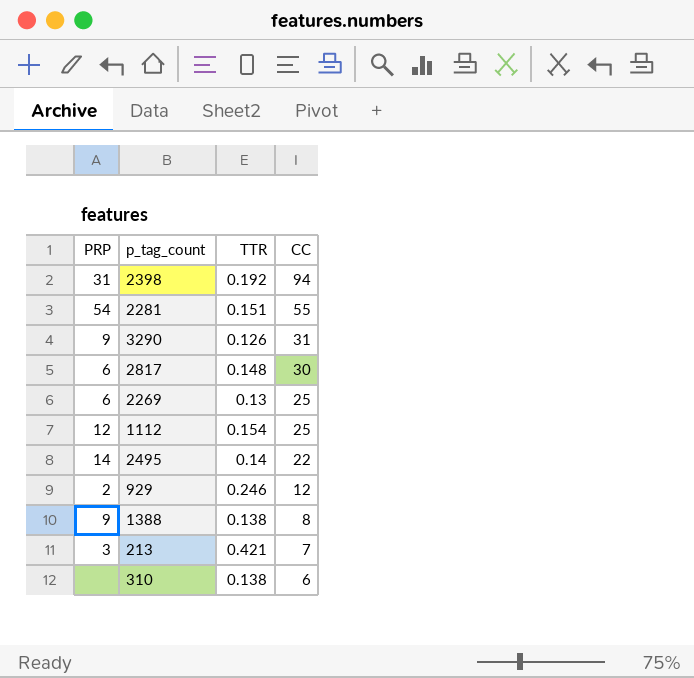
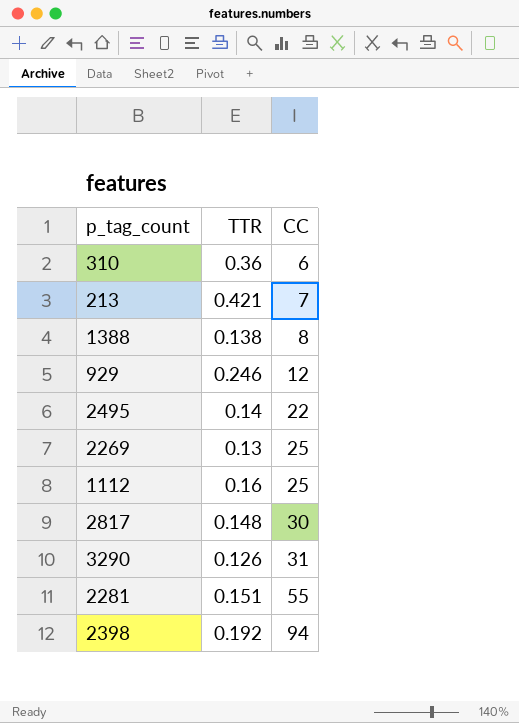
row order: CC descending -> CC ascending
column PRP | position: 1 -> none
310 | TTR: 0.138 -> 0.36
1112 | TTR: 0.154 -> 0.16

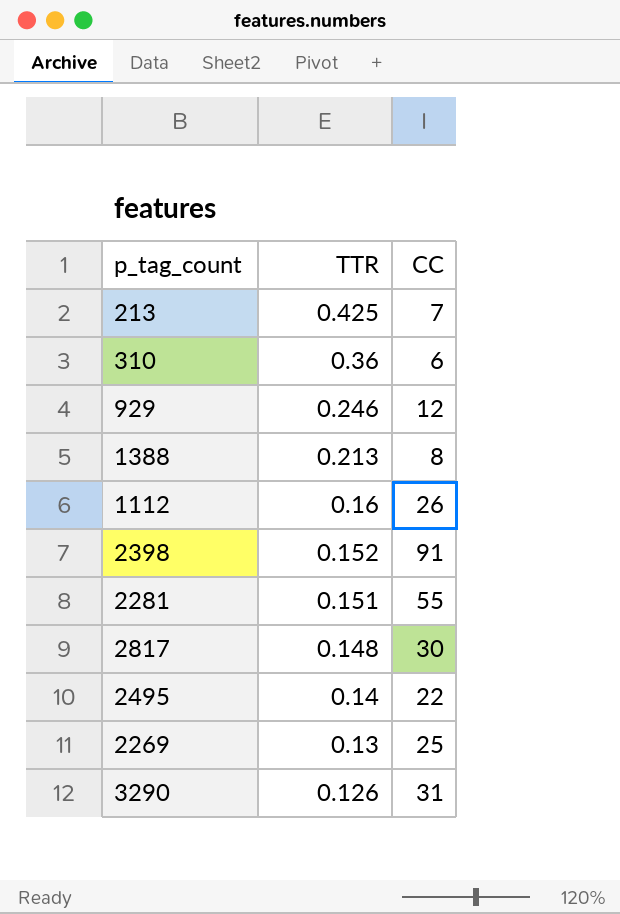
row order: CC ascending -> TTR descending
213 | TTR: 0.421 -> 0.425
1388 | TTR: 0.138 -> 0.213
1112 | CC: 25 -> 26
2398 | TTR: 0.192 -> 0.152
2398 | CC: 94 -> 91

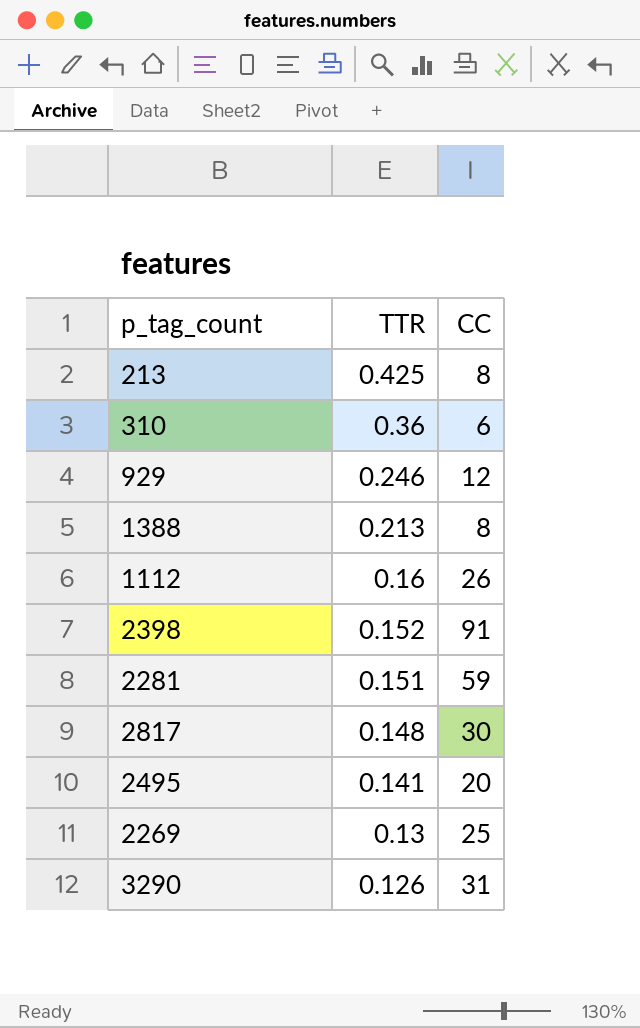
213 | CC: 7 -> 8
2281 | CC: 55 -> 59
2495 | TTR: 0.14 -> 0.141
2495 | CC: 22 -> 20

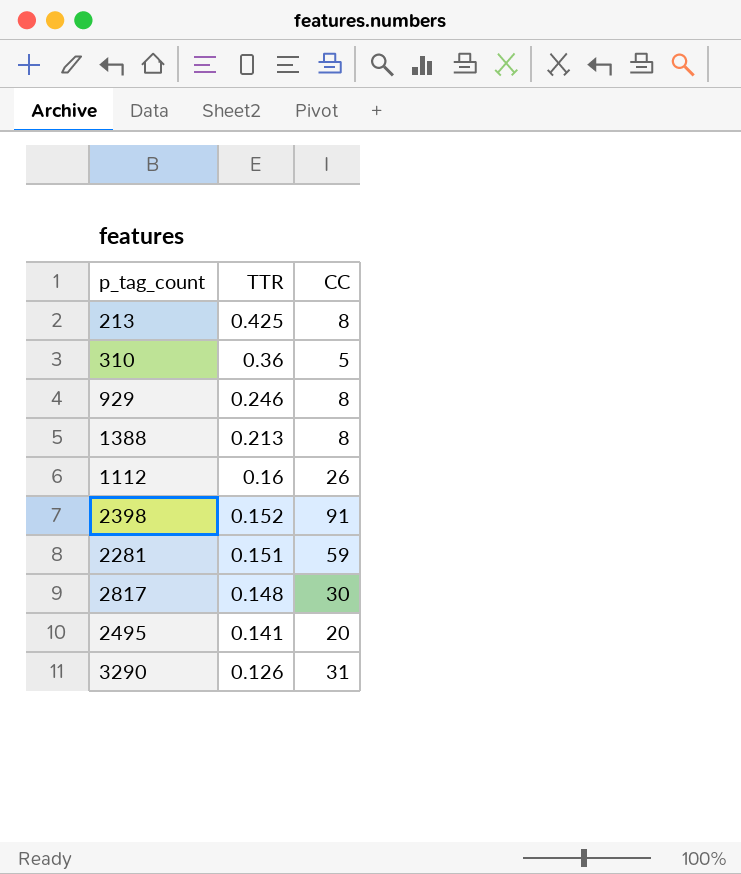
row 2269: 0.13 | 25 -> none
310 | CC: 6 -> 5
929 | CC: 12 -> 8

